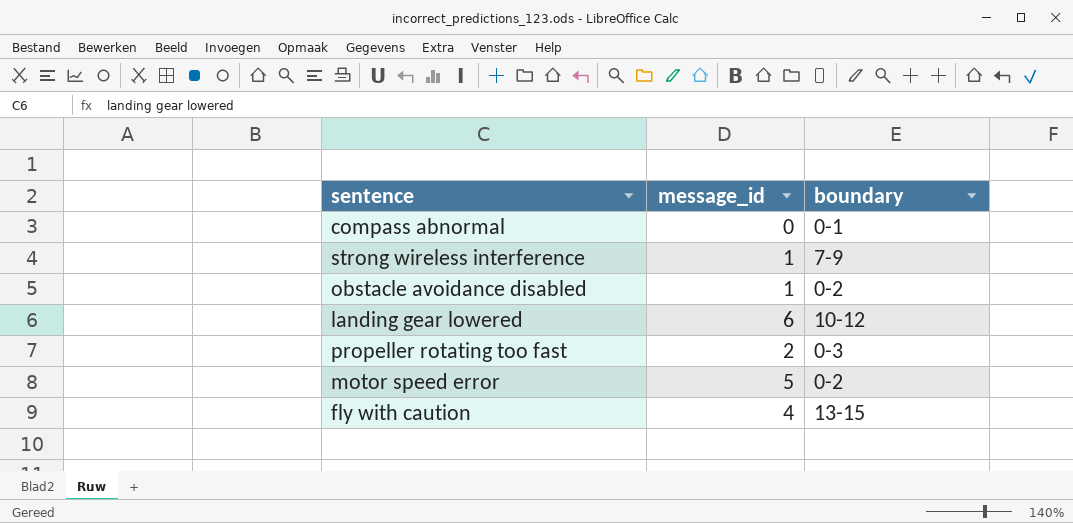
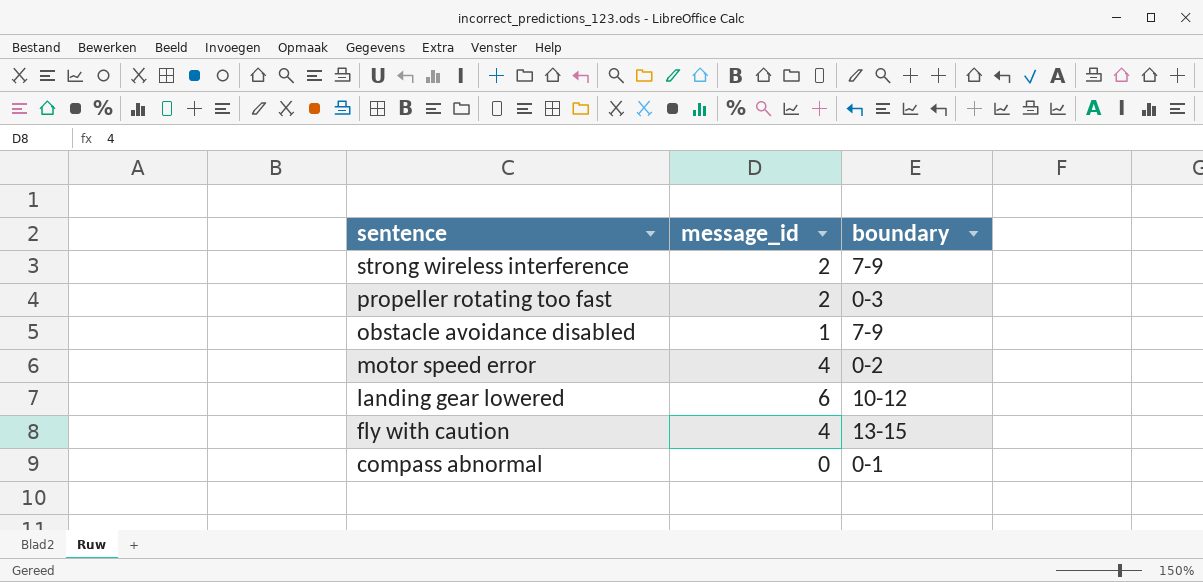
row order: none -> sentence descending
strong wireless interference | message_id: 1 -> 2
obstacle avoidance disabled | boundary: 0-2 -> 7-9
motor speed error | message_id: 5 -> 4

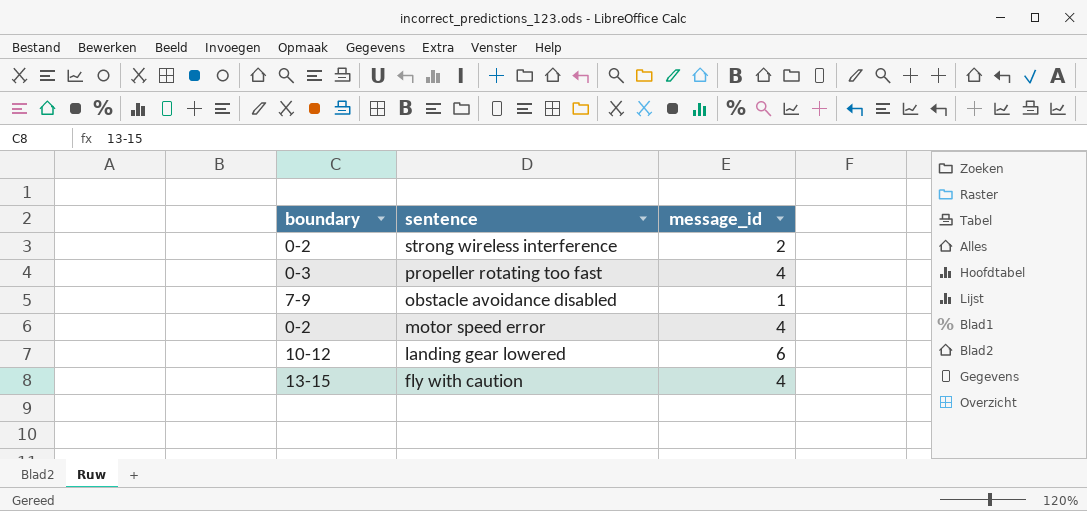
column boundary | position: 3 -> 1
row compass abnormal: 0 | 0-1 -> none
strong wireless interference | boundary: 7-9 -> 0-2
propeller rotating too fast | message_id: 2 -> 4

